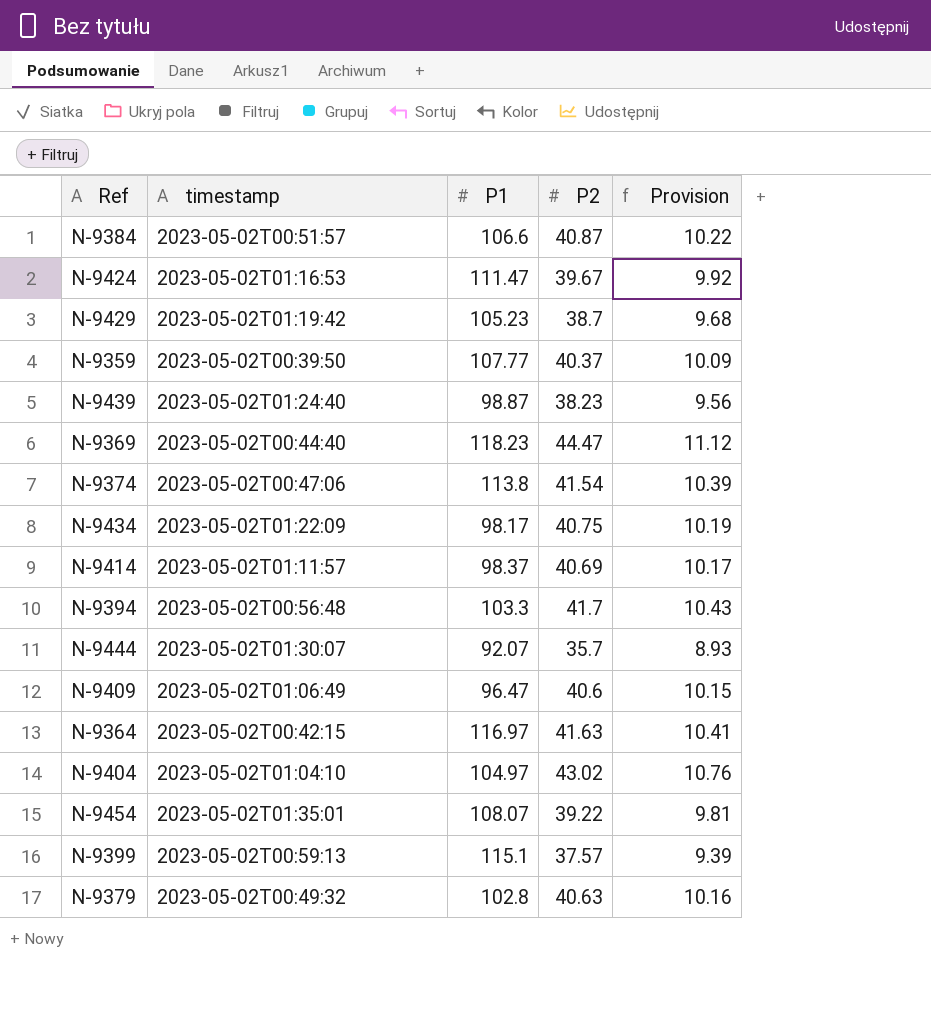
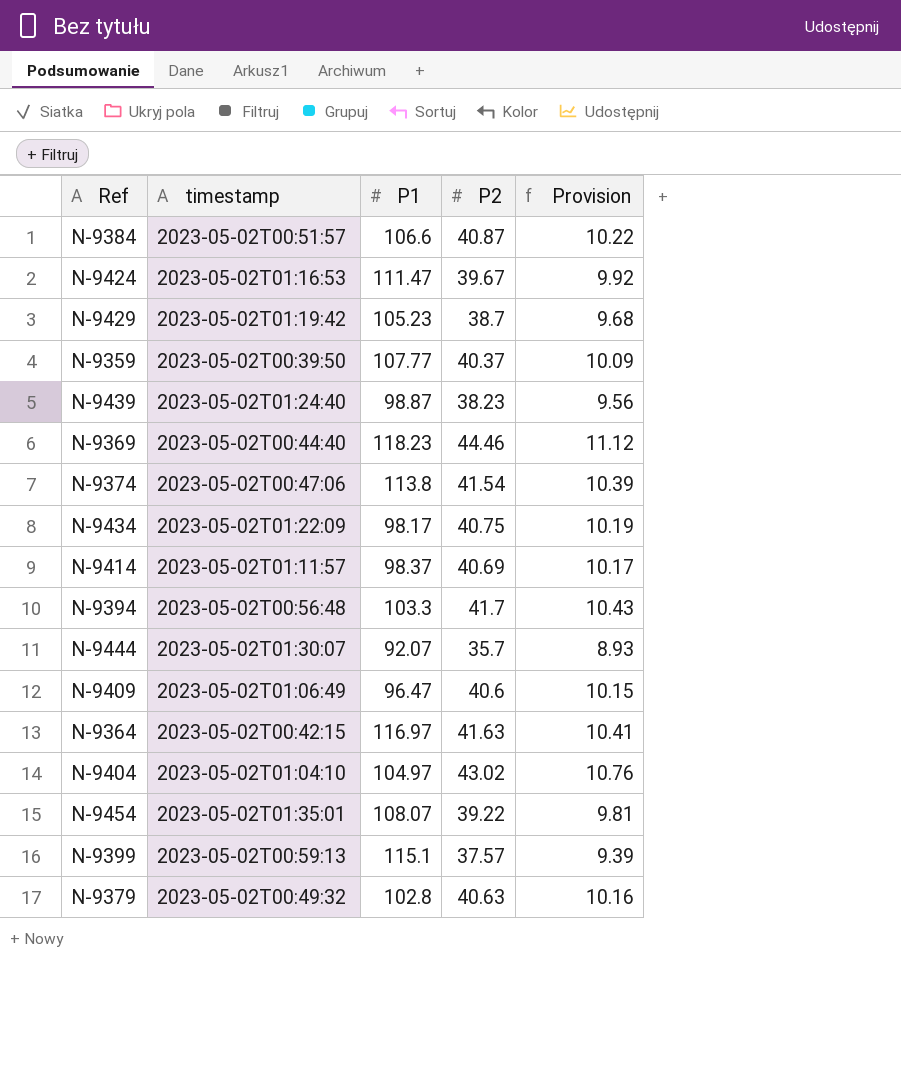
N-9369 | P2: 44.47 -> 44.46

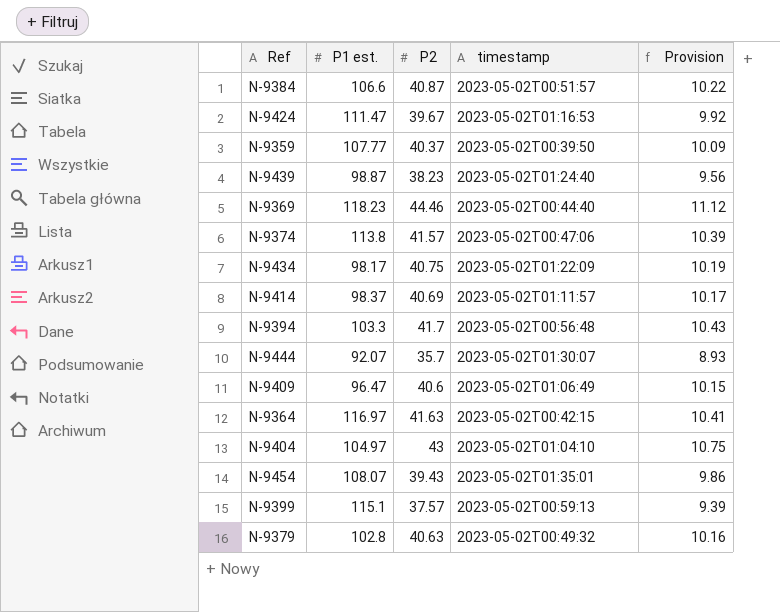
column name: P1 -> P1 est.
column timestamp | position: 2 -> 4
row N-9429: 2023-05-02T01:19:42 | 105.23 | 38.7 | 9.68 -> none
N-9374 | P2: 41.54 -> 41.57
N-9404 | P2: 43.02 -> 43
N-9404 | Provision: 10.76 -> 10.75
N-9454 | P2: 39.22 -> 39.43
N-9454 | Provision: 9.81 -> 9.86

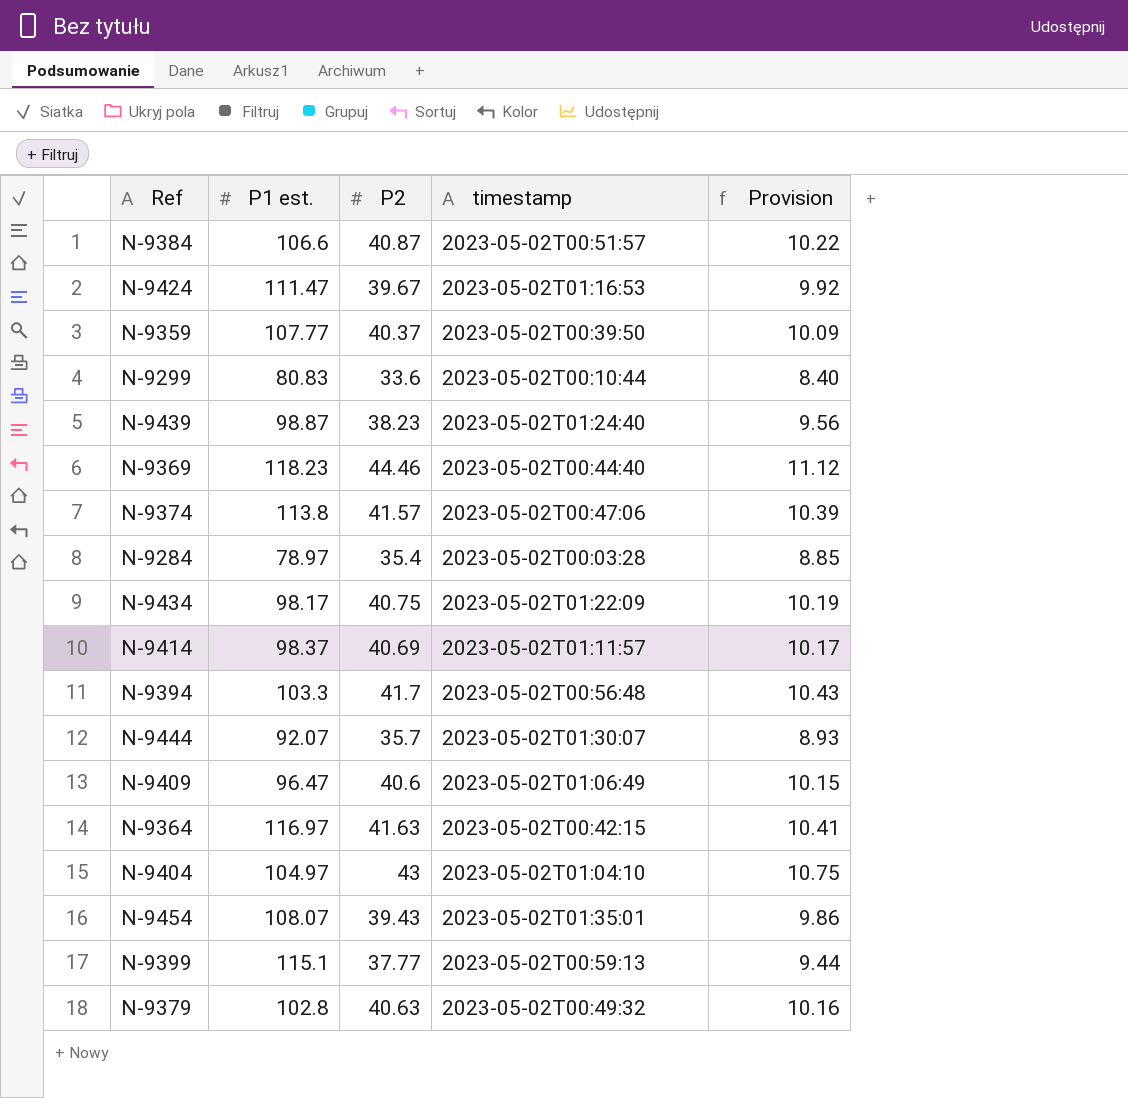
row N-9299: none -> 80.83 | 33.6 | 2023-05-02T00:10:44 | 8.40
row N-9284: none -> 78.97 | 35.4 | 2023-05-02T00:03:28 | 8.85
N-9399 | P2: 37.57 -> 37.77
N-9399 | Provision: 9.39 -> 9.44

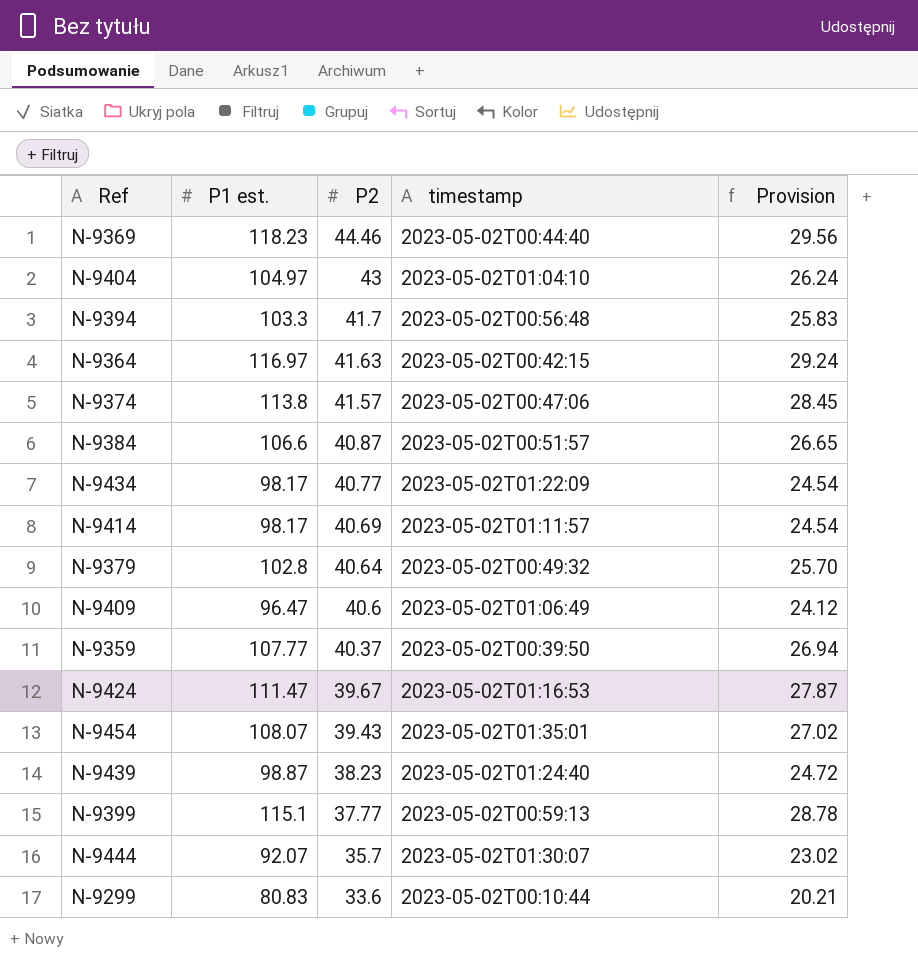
row order: none -> P2 descending
column Provision | formula: [P2] * 0.25 -> [P1 est.] * 0.25
row N-9284: 78.97 | 35.4 | 2023-05-02T00:03:28 | 8.85 -> none
N-9434 | P2: 40.75 -> 40.77
N-9414 | P1 est.: 98.37 -> 98.17
N-9379 | P2: 40.63 -> 40.64

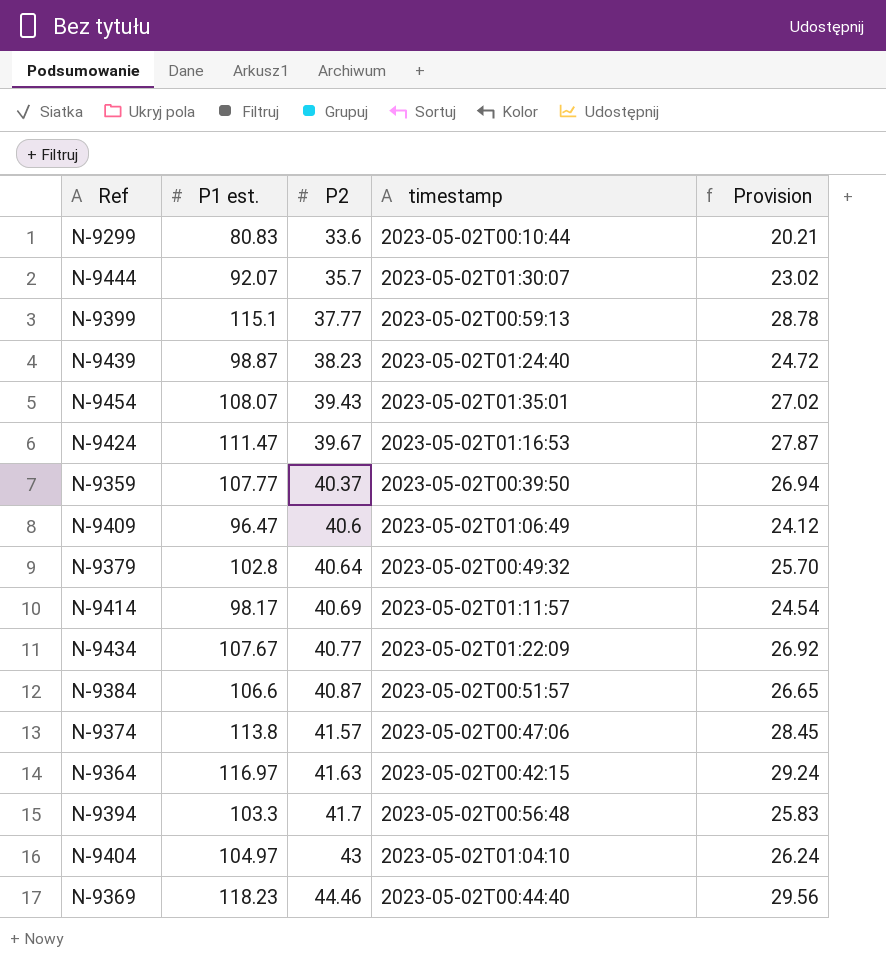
row order: P2 descending -> P2 ascending
N-9434 | P1 est.: 98.17 -> 107.67
N-9434 | Provision: 24.54 -> 26.92

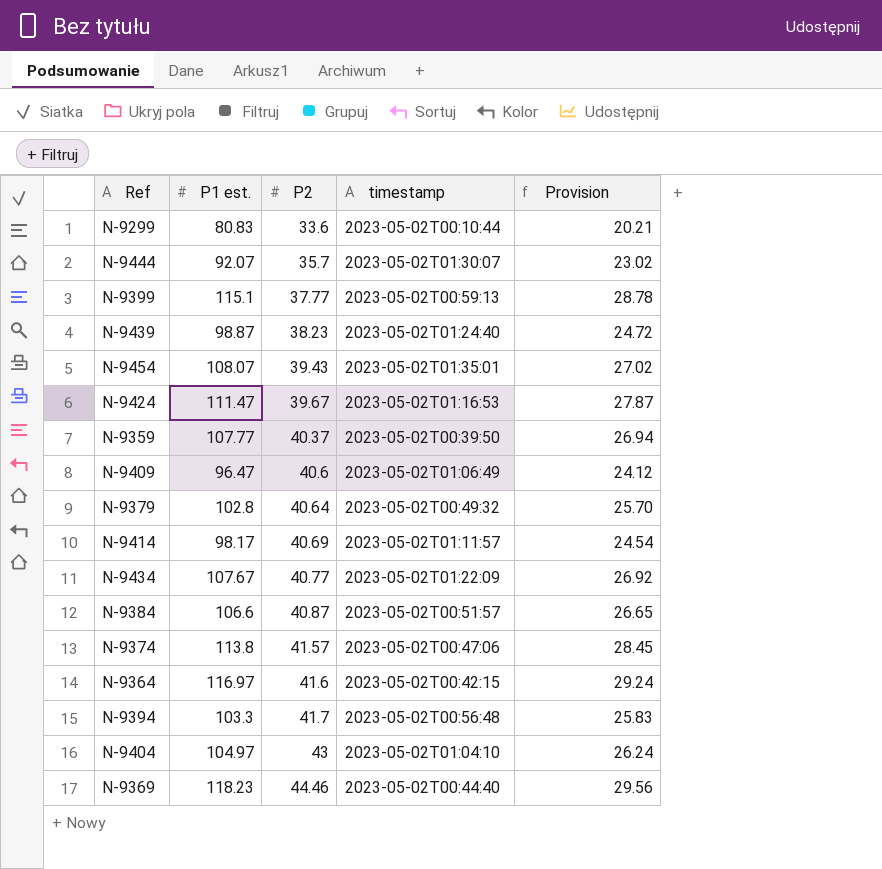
N-9364 | P2: 41.63 -> 41.6

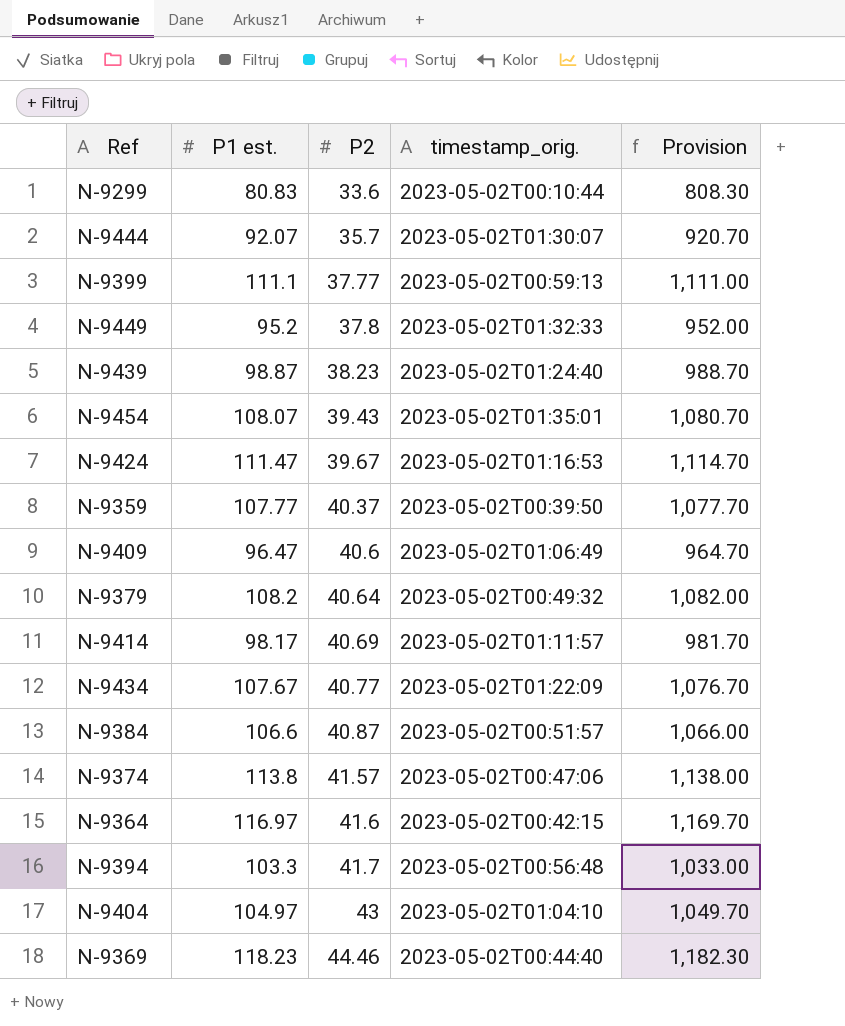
column name: timestamp -> timestamp_orig.
column Provision | formula: [P1 est.] * 0.25 -> [P1 est.] * 10
N-9399 | P1 est.: 115.1 -> 111.1
row N-9449: none -> 95.2 | 37.8 | 2023-05-02T01:32:33 | 952.00
N-9379 | P1 est.: 102.8 -> 108.2

